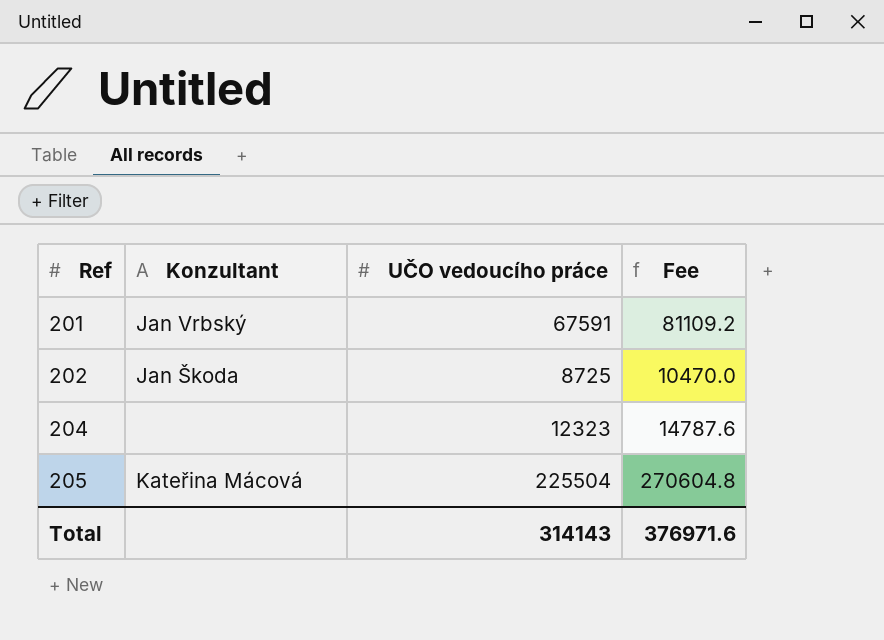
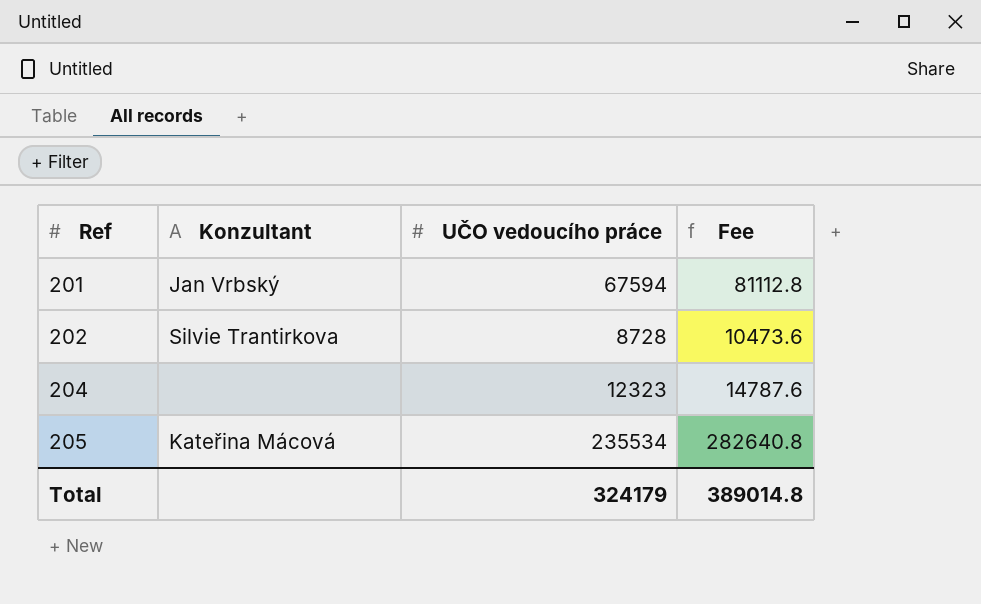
201 | UČO vedoucího práce: 67591 -> 67594
201 | Fee: 81109.2 -> 81112.8
202 | Konzultant: Jan Škoda -> Silvie Trantirkova
202 | UČO vedoucího práce: 8725 -> 8728
202 | Fee: 10470.0 -> 10473.6
205 | UČO vedoucího práce: 225504 -> 235534
205 | Fee: 270604.8 -> 282640.8
Total | UČO vedoucího práce: 314143 -> 324179
Total | Fee: 376971.6 -> 389014.8

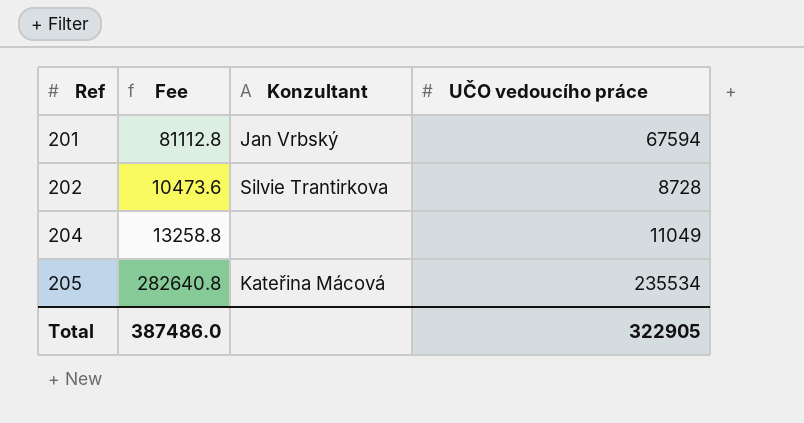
column Fee | position: 4 -> 2
204 | Fee: 14787.6 -> 13258.8
204 | UČO vedoucího práce: 12323 -> 11049
Total | Fee: 389014.8 -> 387486.0
Total | UČO vedoucího práce: 324179 -> 322905

